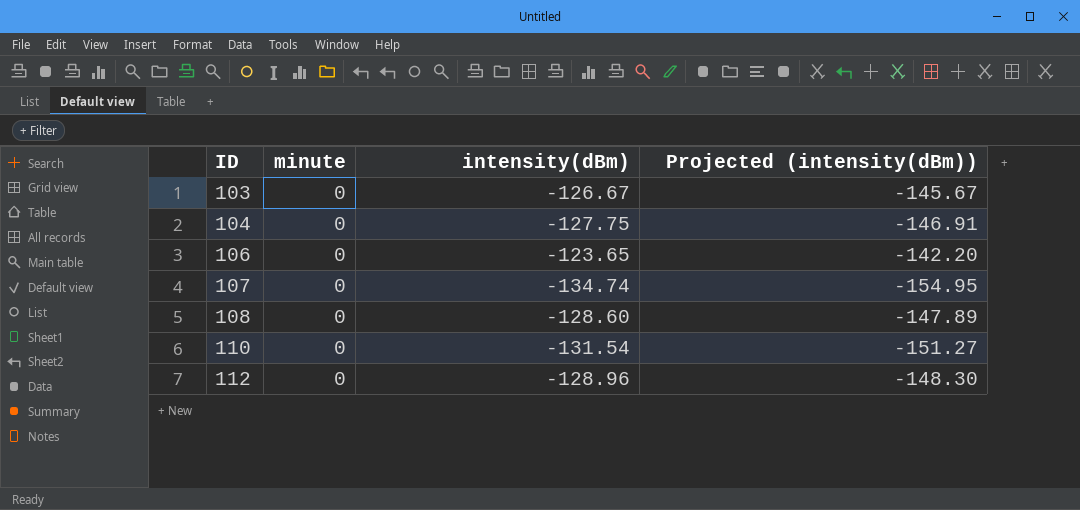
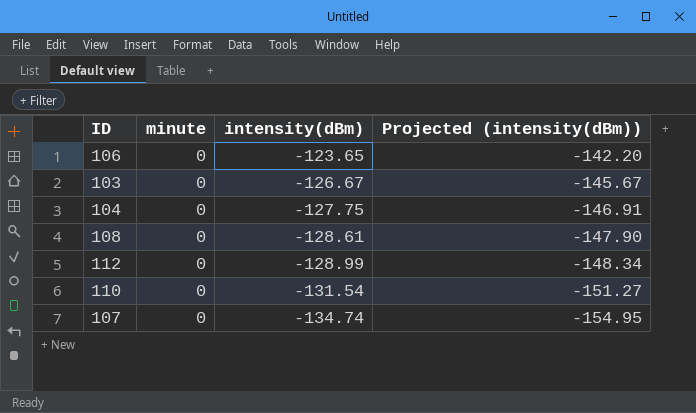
row order: ID ascending -> intensity(dBm) descending
108 | intensity(dBm): -128.60 -> -128.61
108 | Projected (intensity(dBm)): -147.89 -> -147.90
112 | intensity(dBm): -128.96 -> -128.99
112 | Projected (intensity(dBm)): -148.30 -> -148.34

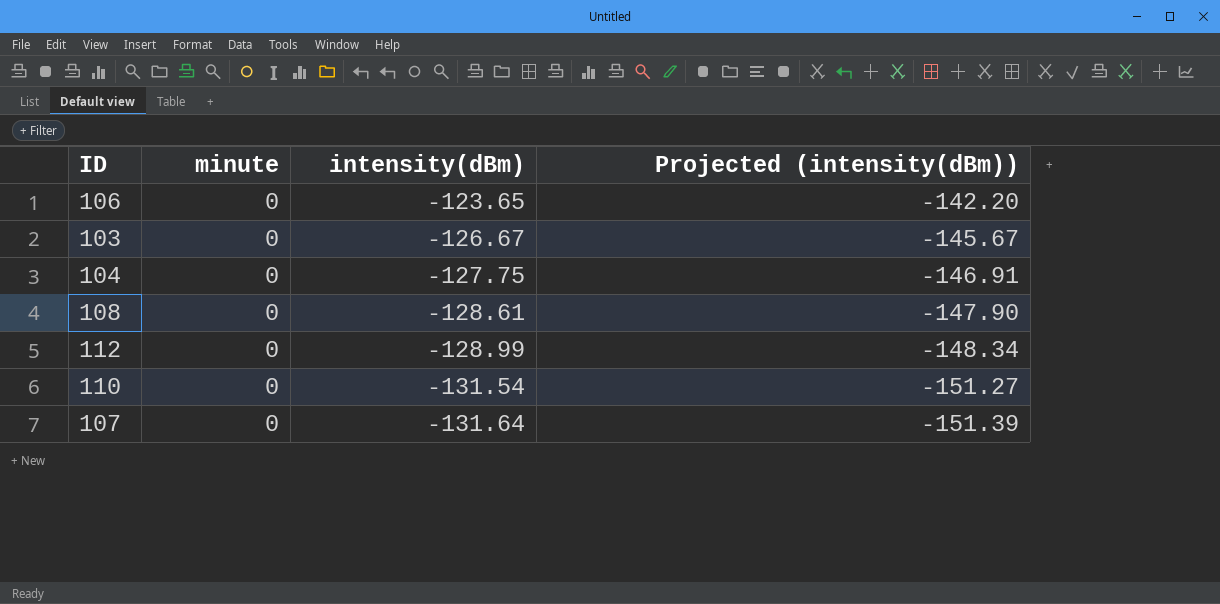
107 | intensity(dBm): -134.74 -> -131.64
107 | Projected (intensity(dBm)): -154.95 -> -151.39

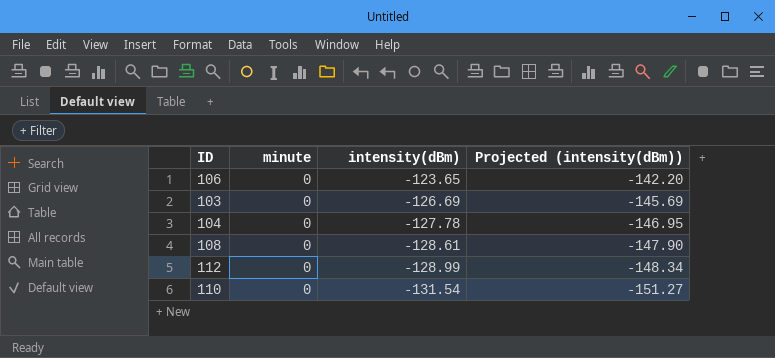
row 107: 0 | -131.64 | -151.39 -> none
103 | intensity(dBm): -126.67 -> -126.69
103 | Projected (intensity(dBm)): -145.67 -> -145.69
104 | intensity(dBm): -127.75 -> -127.78
104 | Projected (intensity(dBm)): -146.91 -> -146.95

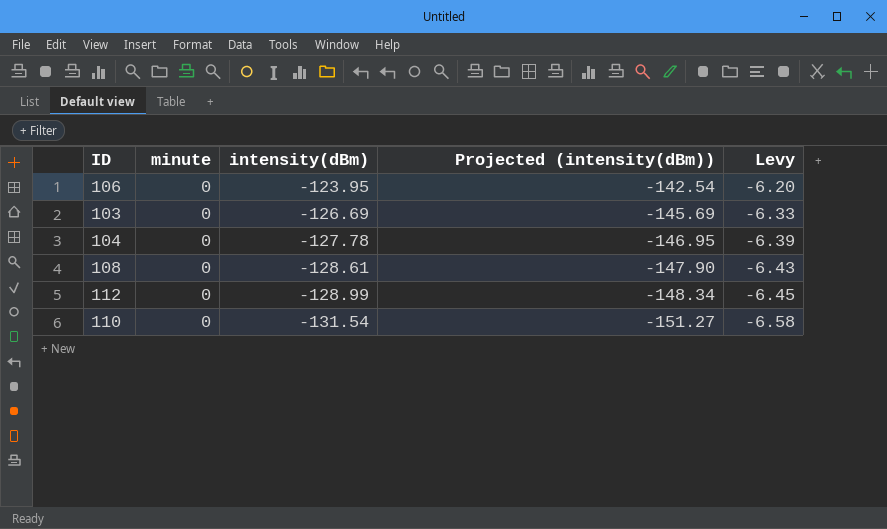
column Levy | formula: none -> [intensity(dBm)] * 0.05
106 | intensity(dBm): -123.65 -> -123.95
106 | Projected (intensity(dBm)): -142.20 -> -142.54

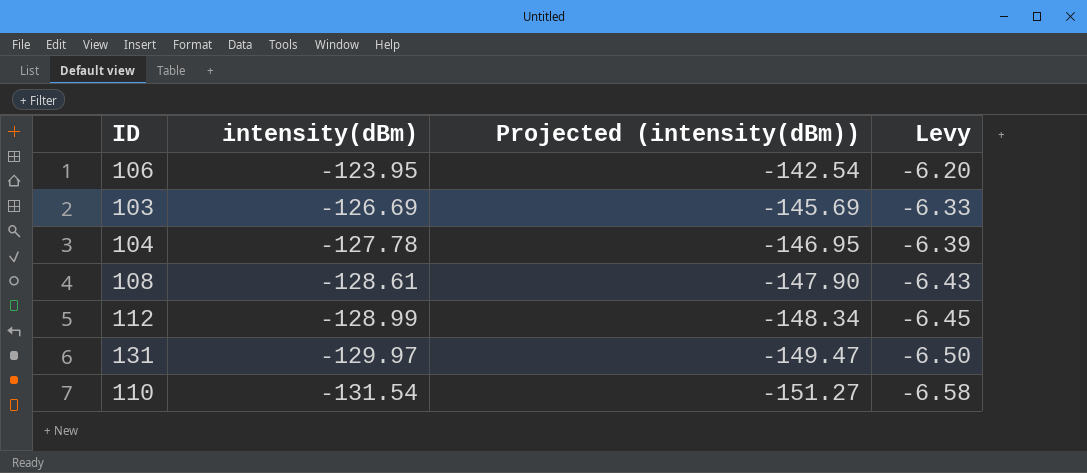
column minute | position: 2 -> none
row 131: none -> -129.97 | -149.47 | -6.50

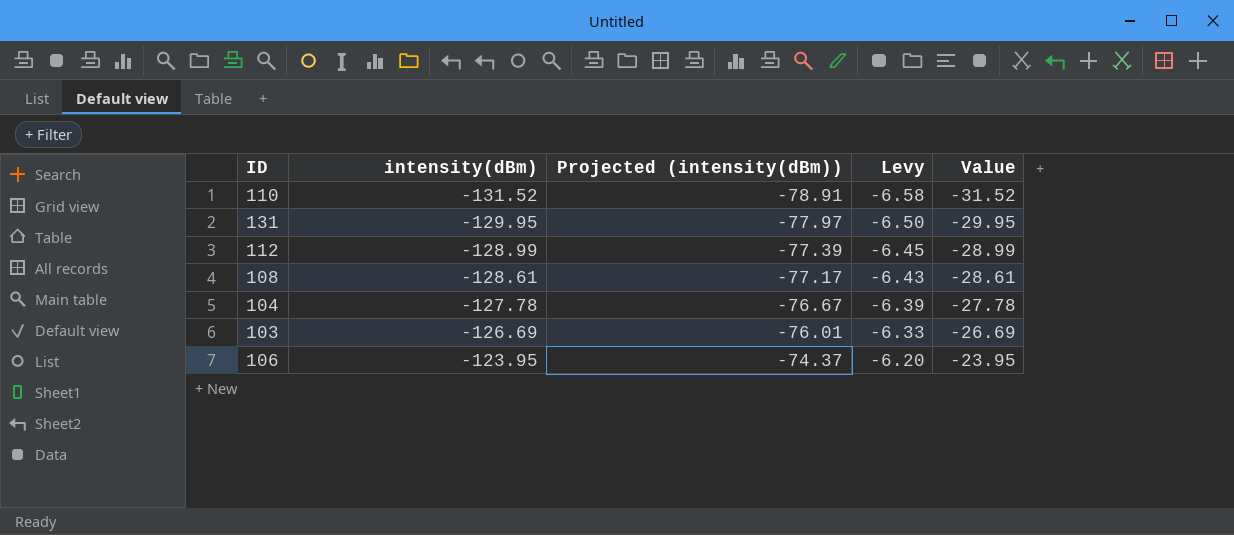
row order: intensity(dBm) descending -> intensity(dBm) ascending
column Projected (intensity(dBm)) | formula: [intensity(dBm)] * 1.15 -> [intensity(dBm)] * 0.6
column Value | formula: none -> [intensity(dBm)] + 100
110 | intensity(dBm): -131.54 -> -131.52
131 | intensity(dBm): -129.97 -> -129.95

